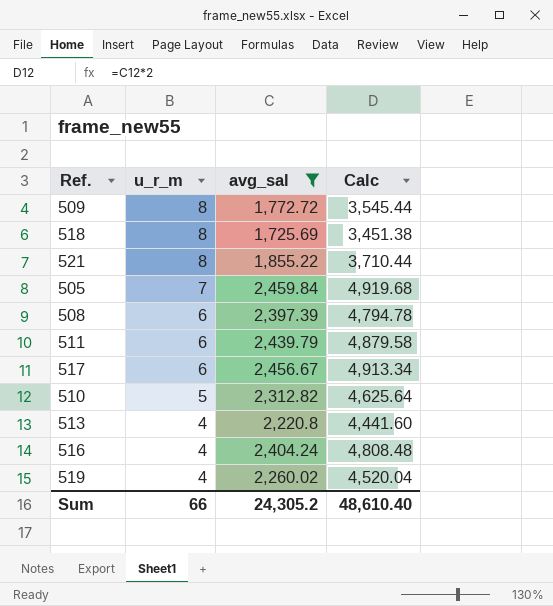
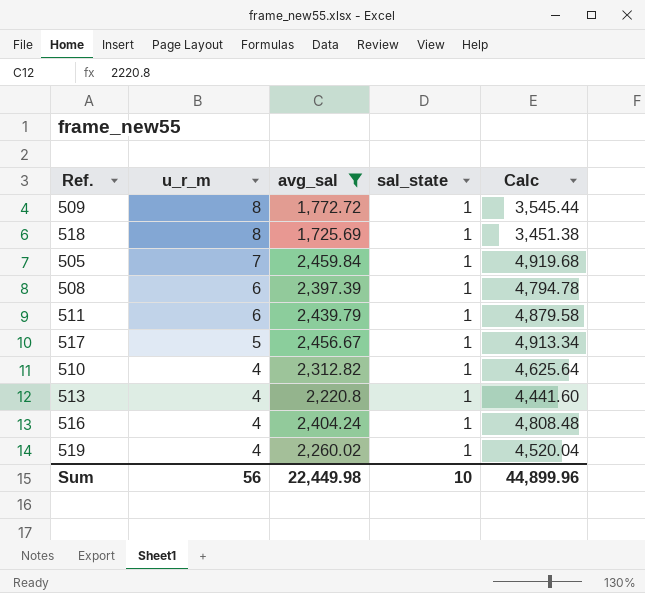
column sal_state | position: none -> 4
row 521: 8 | 1,855.22 | 3,710.44 -> none
517 | u_r_m: 6 -> 5
510 | u_r_m: 5 -> 4
Sum | u_r_m: 66 -> 56
Sum | avg_sal: 24,305.2 -> 22,449.98
Sum | Calc: 48,610.40 -> 44,899.96

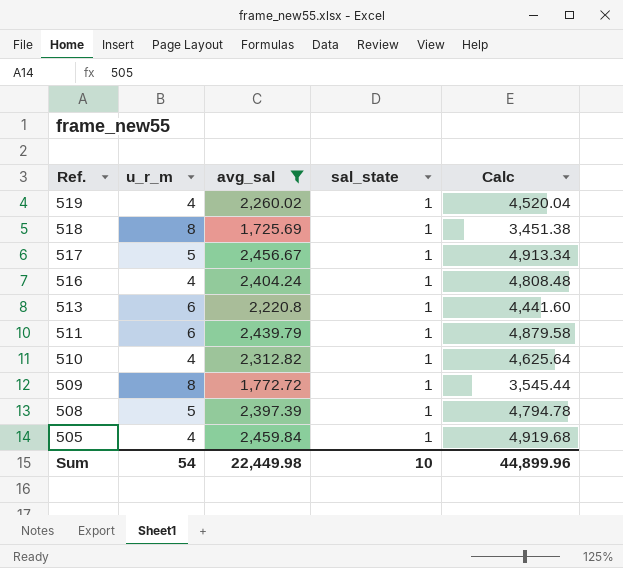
row order: u_r_m descending -> Ref. descending
513 | u_r_m: 4 -> 6
508 | u_r_m: 6 -> 5
505 | u_r_m: 7 -> 4
Sum | u_r_m: 56 -> 54

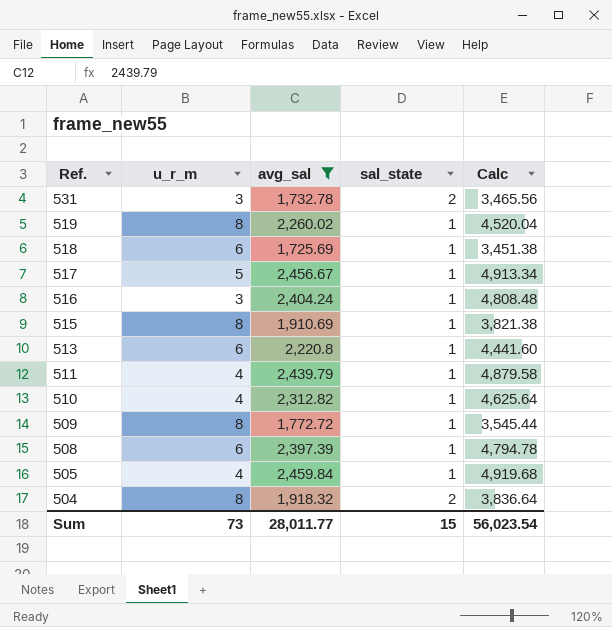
row 531: none -> 3 | 1,732.78 | 2 | 3,465.56
519 | u_r_m: 4 -> 8
518 | u_r_m: 8 -> 6
516 | u_r_m: 4 -> 3
row 515: none -> 8 | 1,910.69 | 1 | 3,821.38
511 | u_r_m: 6 -> 4
508 | u_r_m: 5 -> 6
row 504: none -> 8 | 1,918.32 | 2 | 3,836.64
Sum | u_r_m: 54 -> 73
Sum | avg_sal: 22,449.98 -> 28,011.77
Sum | sal_state: 10 -> 15
Sum | Calc: 44,899.96 -> 56,023.54

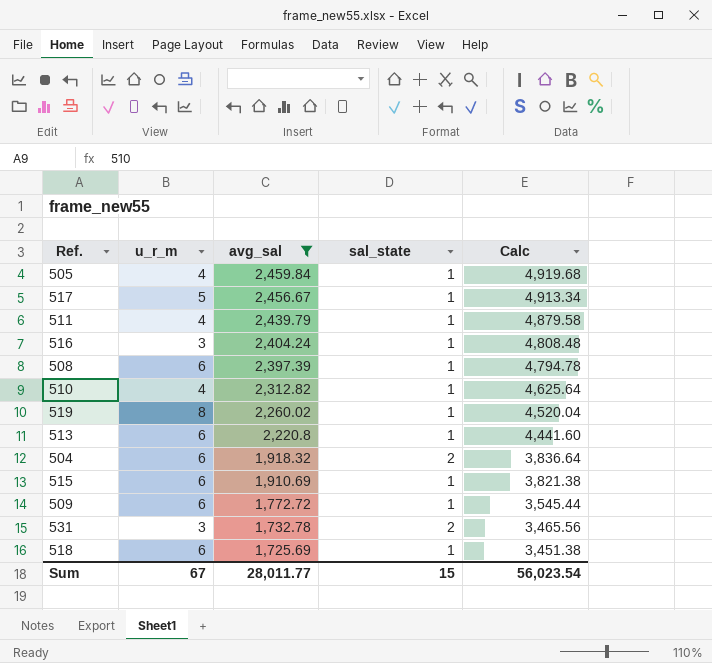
row order: Ref. descending -> avg_sal descending
504 | u_r_m: 8 -> 6
515 | u_r_m: 8 -> 6
509 | u_r_m: 8 -> 6
Sum | u_r_m: 73 -> 67

